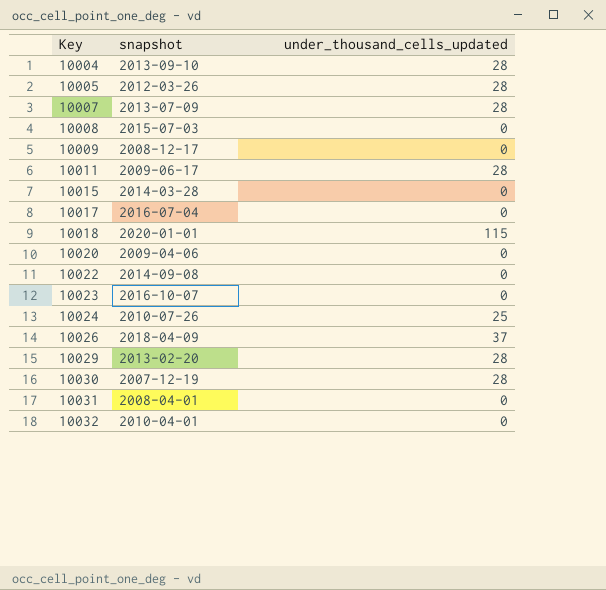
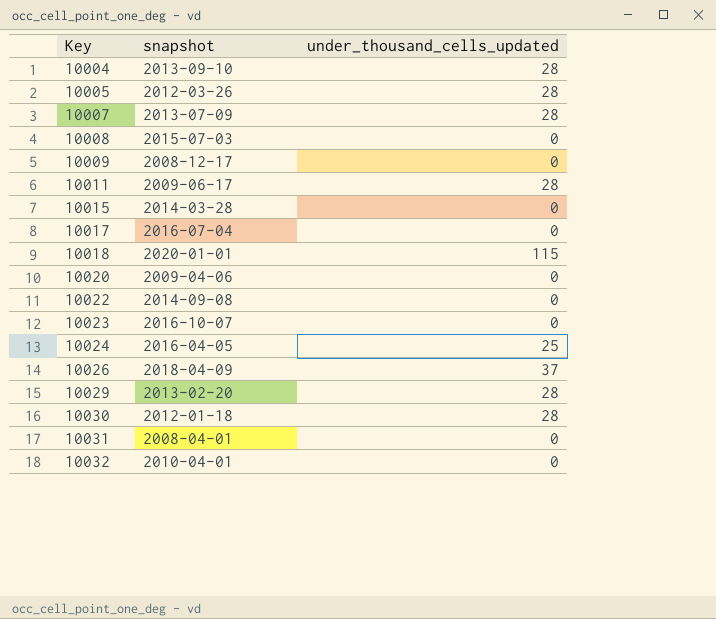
10024 | snapshot: 2010-07-26 -> 2016-04-05
10030 | snapshot: 2007-12-19 -> 2012-01-18

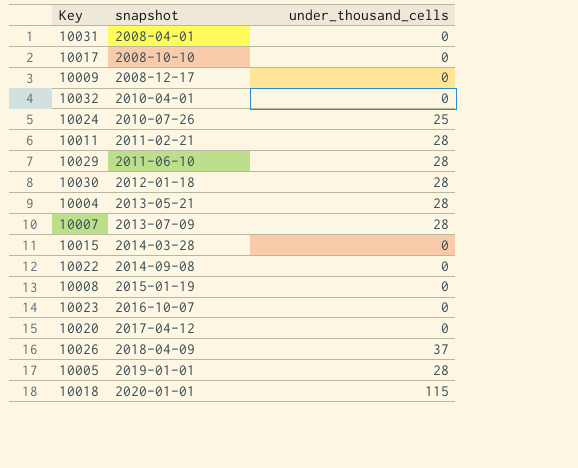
row order: Key ascending -> snapshot ascending
column name: under_thousand_cells_updated -> under_thousand_cells
10017 | snapshot: 2016-07-04 -> 2008-10-10
10024 | snapshot: 2016-04-05 -> 2010-07-26
10011 | snapshot: 2009-06-17 -> 2011-02-21
10029 | snapshot: 2013-02-20 -> 2011-06-10
10004 | snapshot: 2013-09-10 -> 2013-05-21
10008 | snapshot: 2015-07-03 -> 2015-01-19
10020 | snapshot: 2009-04-06 -> 2017-04-12
10005 | snapshot: 2012-03-26 -> 2019-01-01

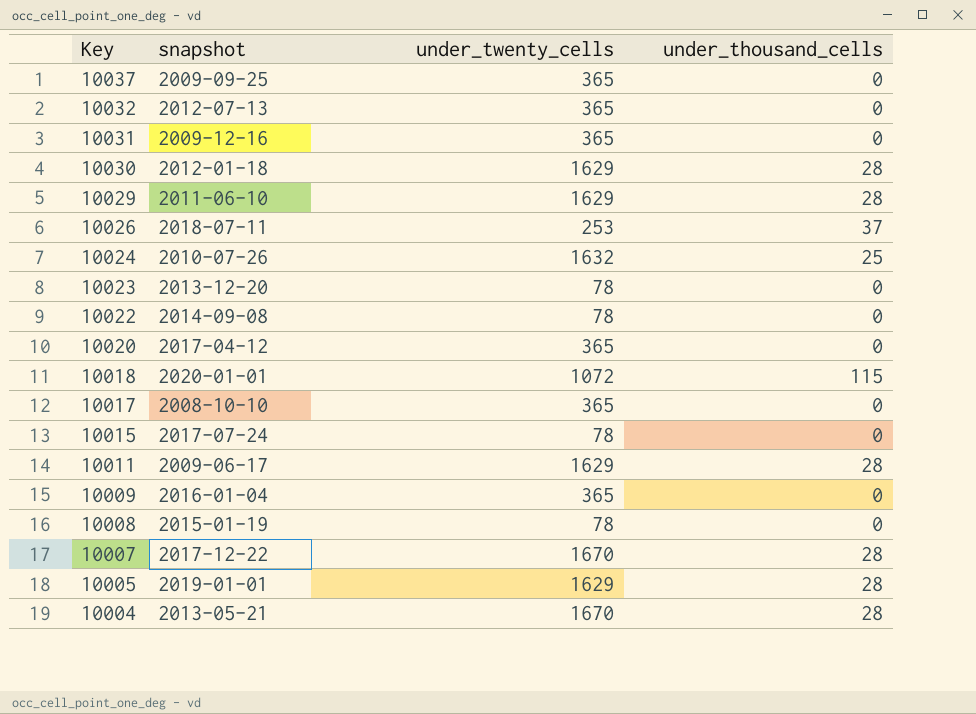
row order: snapshot ascending -> Key descending
column under_twenty_cells | position: none -> 3
row 10037: none -> 2009-09-25 | 365 | 0
10032 | snapshot: 2010-04-01 -> 2012-07-13
10031 | snapshot: 2008-04-01 -> 2009-12-16
10026 | snapshot: 2018-04-09 -> 2018-07-11
10023 | snapshot: 2016-10-07 -> 2013-12-20
10015 | snapshot: 2014-03-28 -> 2017-07-24
10011 | snapshot: 2011-02-21 -> 2009-06-17
10009 | snapshot: 2008-12-17 -> 2016-01-04
10007 | snapshot: 2013-07-09 -> 2017-12-22

